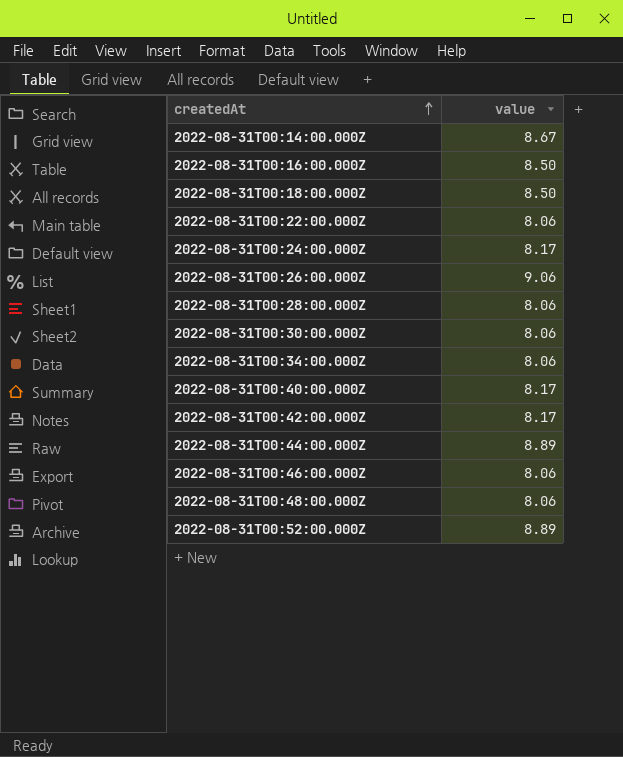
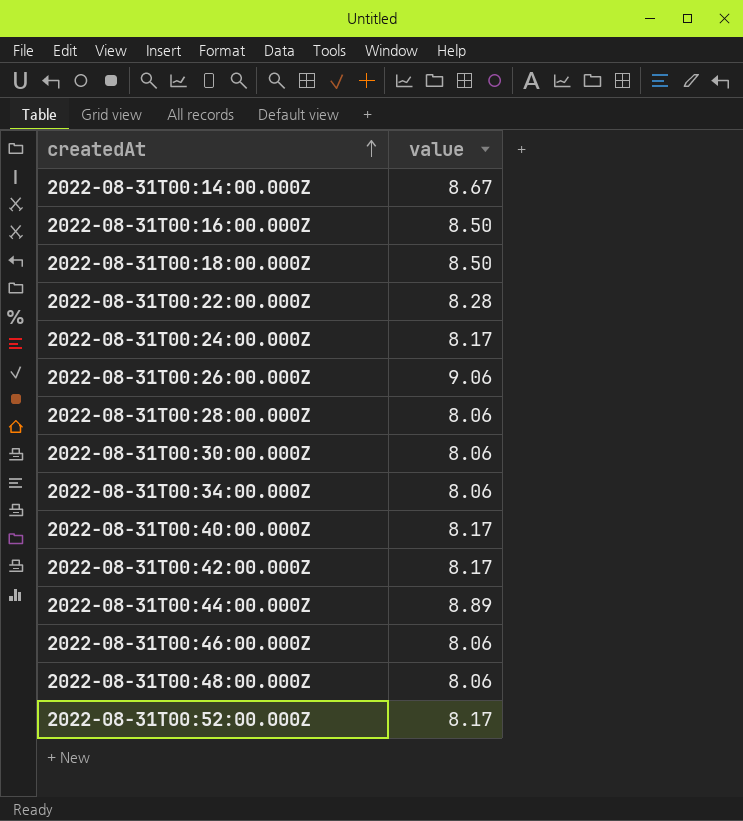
2022-08-31T00:22:00.000Z | value: 8.06 -> 8.28
2022-08-31T00:52:00.000Z | value: 8.89 -> 8.17

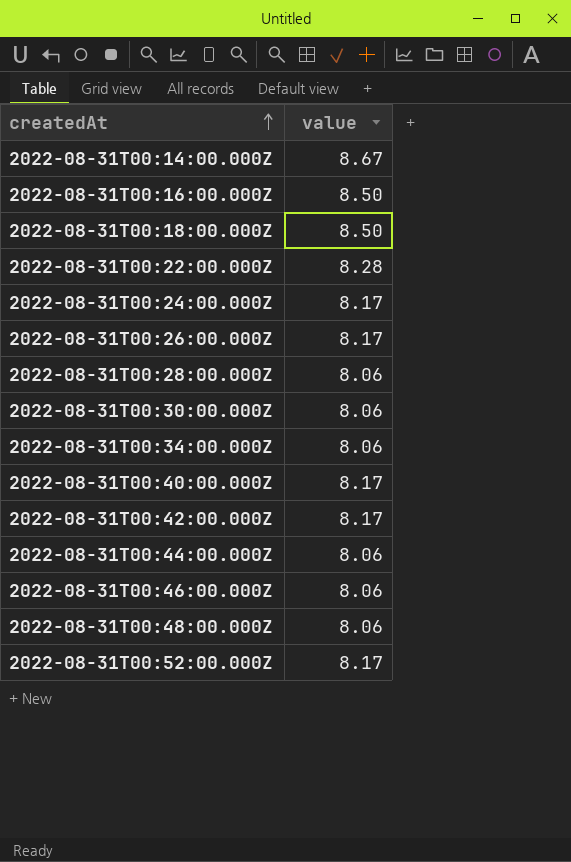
2022-08-31T00:26:00.000Z | value: 9.06 -> 8.17
2022-08-31T00:44:00.000Z | value: 8.89 -> 8.06

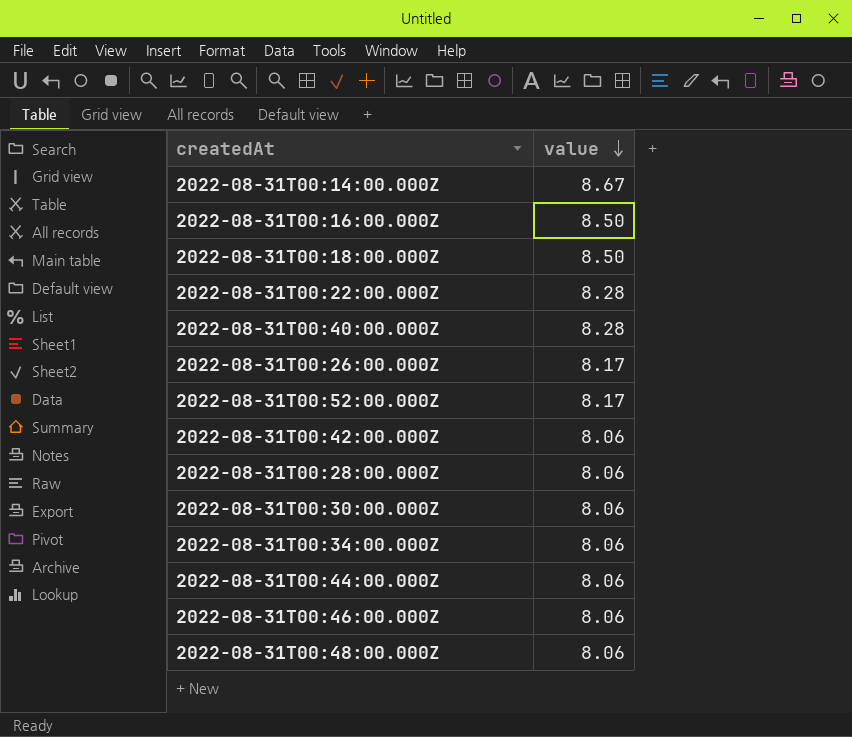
row order: createdAt ascending -> value descending
row 2022-08-31T00:24:00.000Z: 8.17 -> none
2022-08-31T00:40:00.000Z | value: 8.17 -> 8.28
2022-08-31T00:42:00.000Z | value: 8.17 -> 8.06

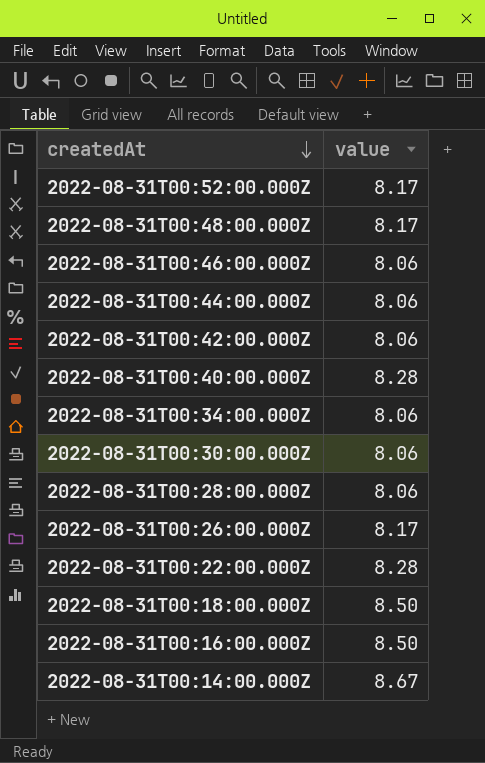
row order: value descending -> createdAt descending
2022-08-31T00:48:00.000Z | value: 8.06 -> 8.17

